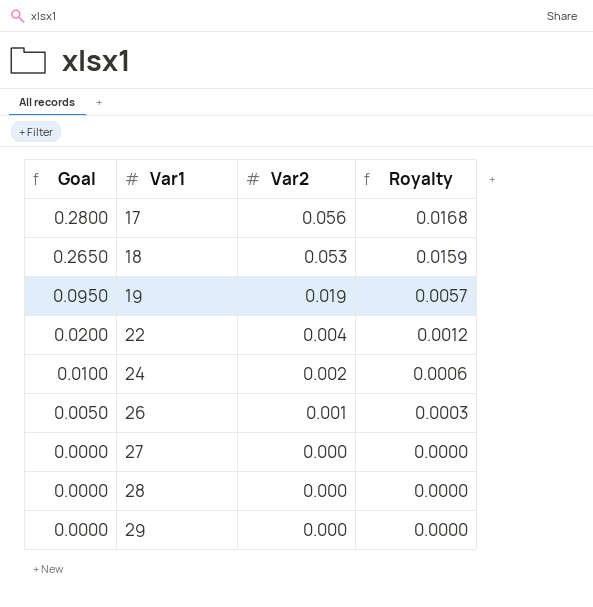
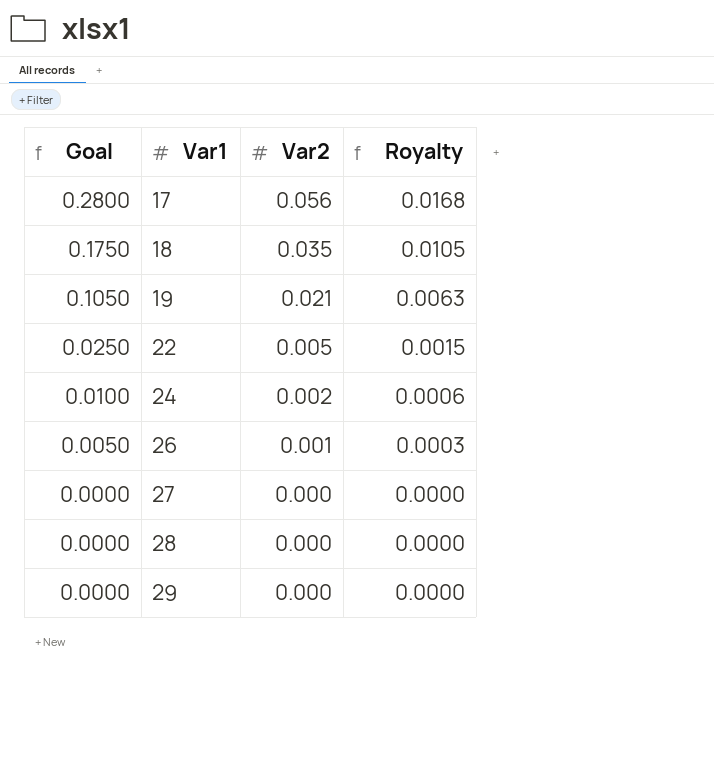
18 | Goal: 0.2650 -> 0.1750
18 | Var2: 0.053 -> 0.035
18 | Royalty: 0.0159 -> 0.0105
19 | Goal: 0.0950 -> 0.1050
19 | Var2: 0.019 -> 0.021
19 | Royalty: 0.0057 -> 0.0063
22 | Goal: 0.0200 -> 0.0250
22 | Var2: 0.004 -> 0.005
22 | Royalty: 0.0012 -> 0.0015

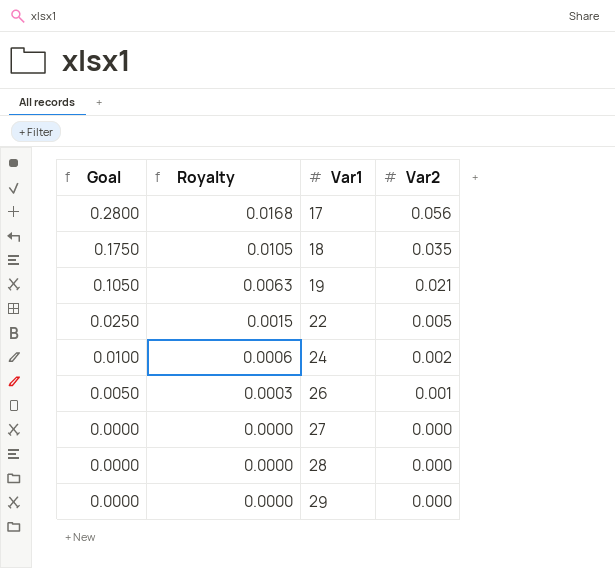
column Royalty | position: 4 -> 2

